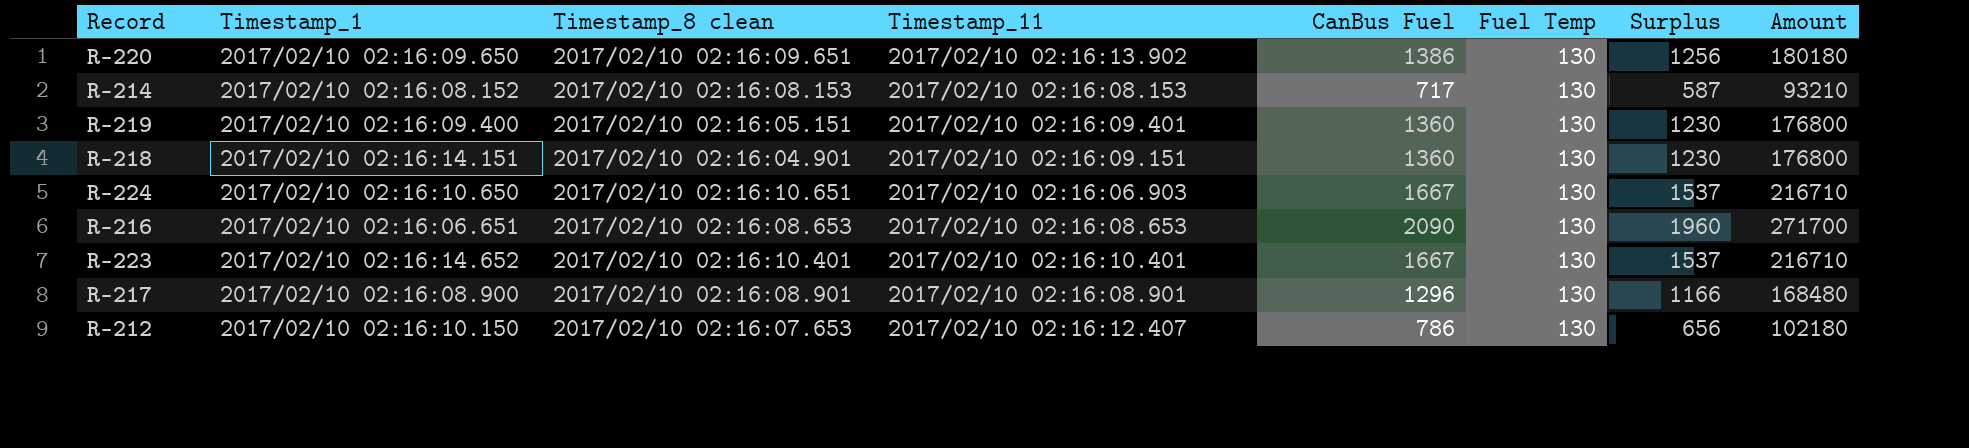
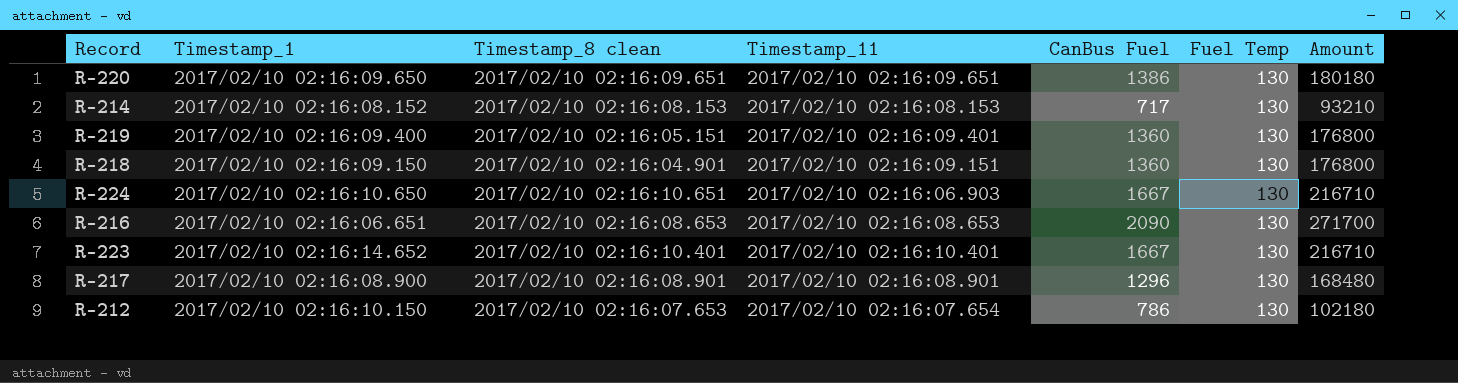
column Surplus | formula: [CanBus Fuel] - [Fuel Temp] -> none
R-220 | Timestamp_11: 2017/02/10 02:16:13.902 -> 2017/02/10 02:16:09.651
R-218 | Timestamp_1: 2017/02/10 02:16:14.151 -> 2017/02/10 02:16:09.150
R-212 | Timestamp_11: 2017/02/10 02:16:12.407 -> 2017/02/10 02:16:07.654

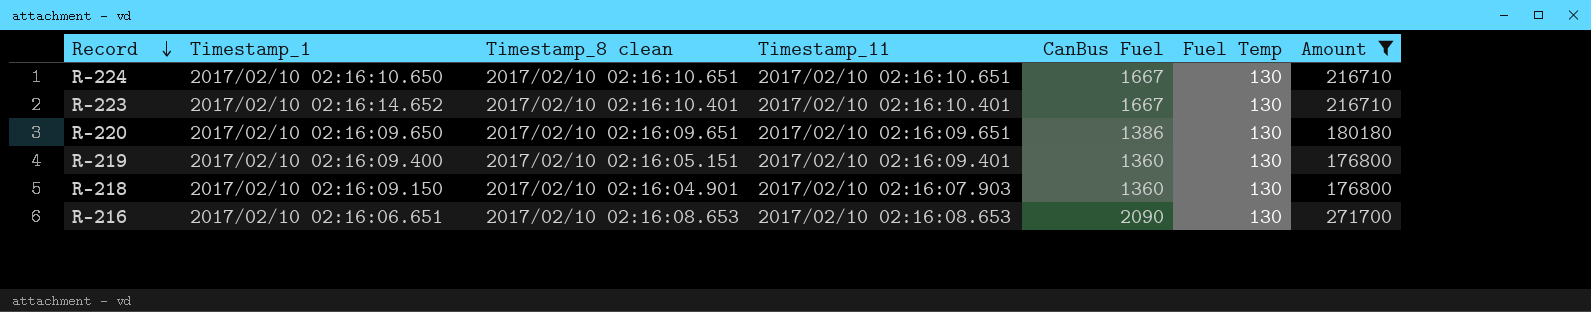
filter: none -> Amount >= 176800
row order: none -> Record descending
R-224 | Timestamp_11: 2017/02/10 02:16:06.903 -> 2017/02/10 02:16:10.651
R-218 | Timestamp_11: 2017/02/10 02:16:09.151 -> 2017/02/10 02:16:07.903

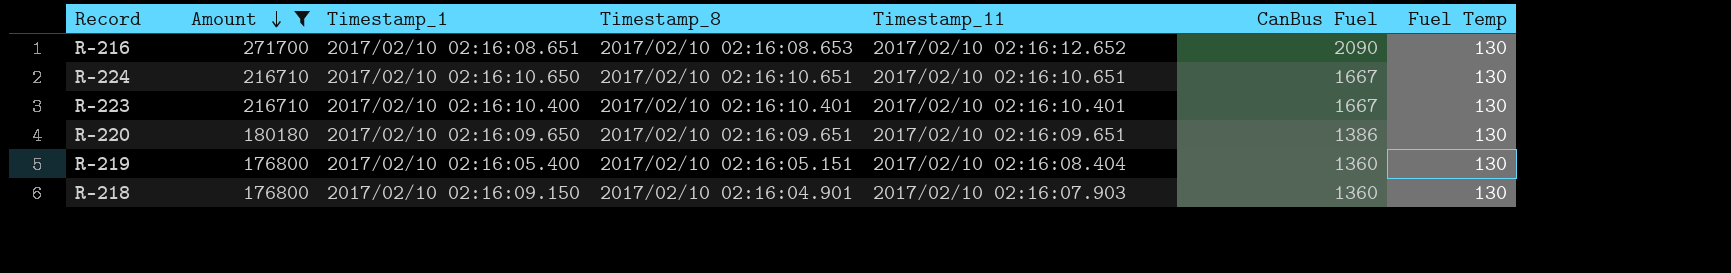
row order: Record descending -> Amount descending
column Amount | position: 7 -> 2
column name: Timestamp_8 clean -> Timestamp_8
R-216 | Timestamp_1: 2017/02/10 02:16:06.651 -> 2017/02/10 02:16:08.651
R-216 | Timestamp_11: 2017/02/10 02:16:08.653 -> 2017/02/10 02:16:12.652
R-223 | Timestamp_1: 2017/02/10 02:16:14.652 -> 2017/02/10 02:16:10.400
R-219 | Timestamp_1: 2017/02/10 02:16:09.400 -> 2017/02/10 02:16:05.400
R-219 | Timestamp_11: 2017/02/10 02:16:09.401 -> 2017/02/10 02:16:08.404

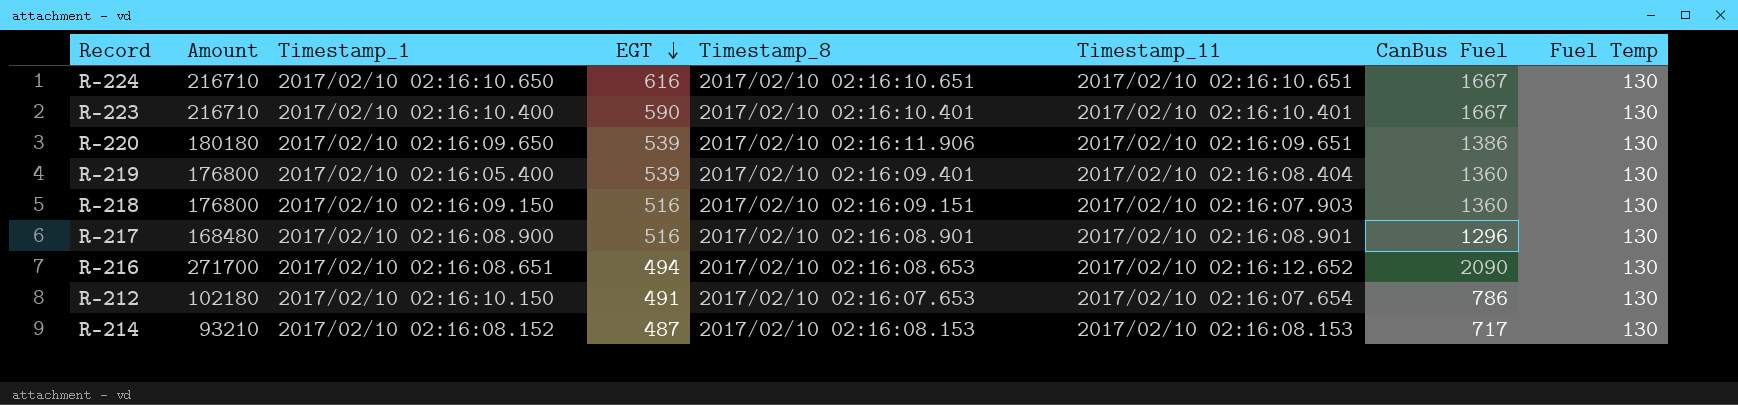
filter: Amount >= 176800 -> none
row order: Amount descending -> EGT descending
column EGT | position: none -> 4
R-220 | Timestamp_8: 2017/02/10 02:16:09.651 -> 2017/02/10 02:16:11.906
R-219 | Timestamp_8: 2017/02/10 02:16:05.151 -> 2017/02/10 02:16:09.401
R-218 | Timestamp_8: 2017/02/10 02:16:04.901 -> 2017/02/10 02:16:09.151

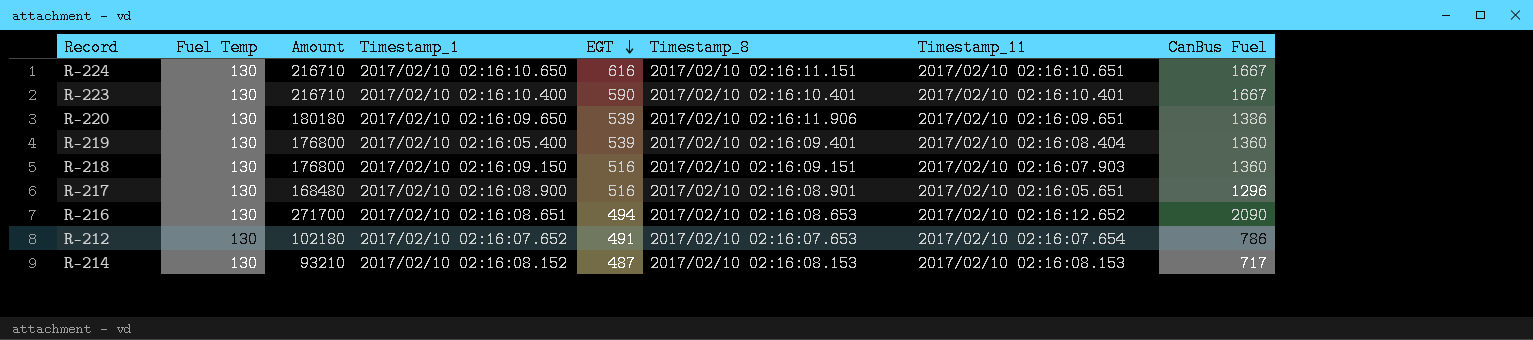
column Fuel Temp | position: 8 -> 2
R-224 | Timestamp_8: 2017/02/10 02:16:10.651 -> 2017/02/10 02:16:11.151
R-217 | Timestamp_11: 2017/02/10 02:16:08.901 -> 2017/02/10 02:16:05.651
R-212 | Timestamp_1: 2017/02/10 02:16:10.150 -> 2017/02/10 02:16:07.652

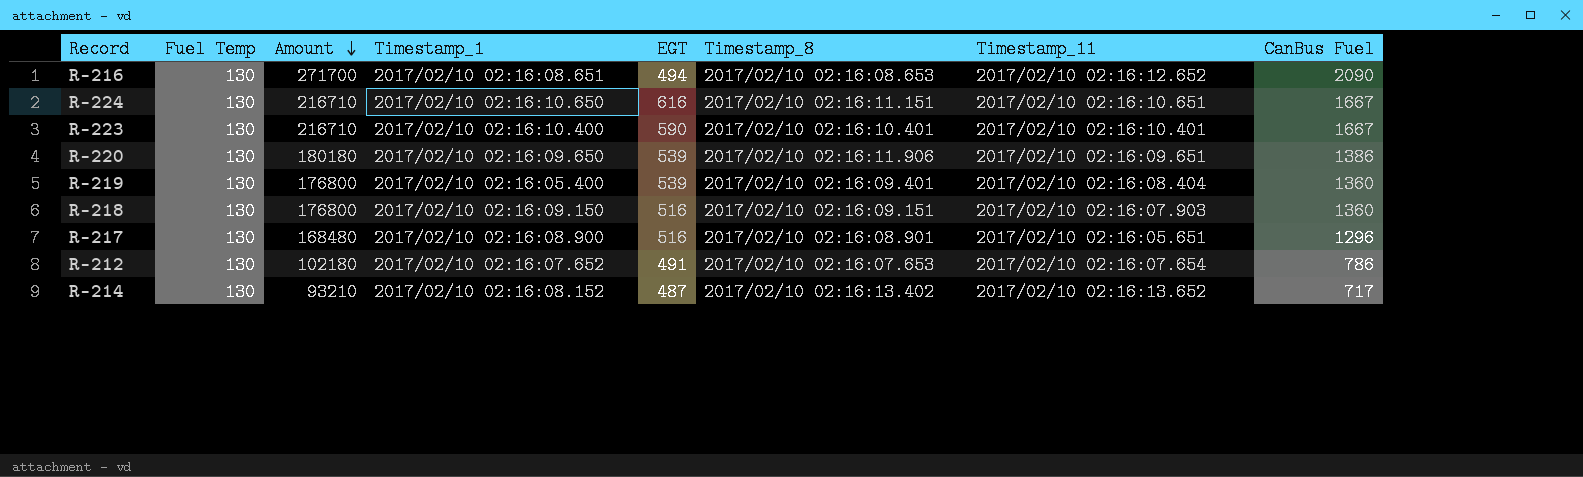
row order: EGT descending -> Amount descending
R-214 | Timestamp_8: 2017/02/10 02:16:08.153 -> 2017/02/10 02:16:13.402
R-214 | Timestamp_11: 2017/02/10 02:16:08.153 -> 2017/02/10 02:16:13.652

